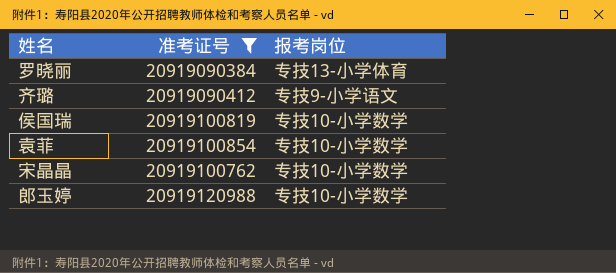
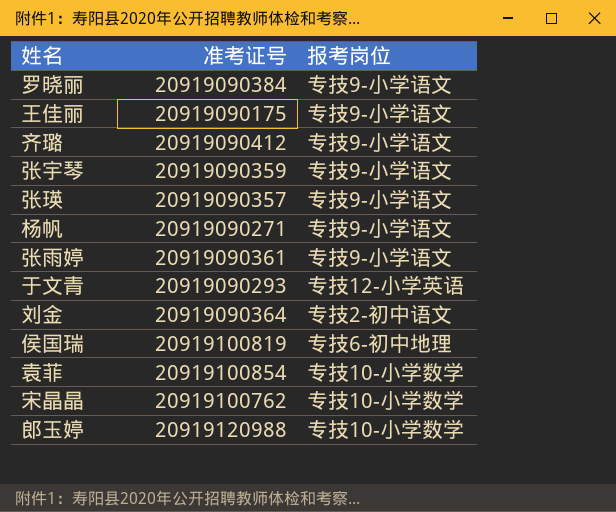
filter: 准考证号 >= 20919090384 -> none
罗晓丽 | 报考岗位: 专技13-小学体育 -> 专技9-小学语文
侯国瑞 | 报考岗位: 专技10-小学数学 -> 专技6-初中地理

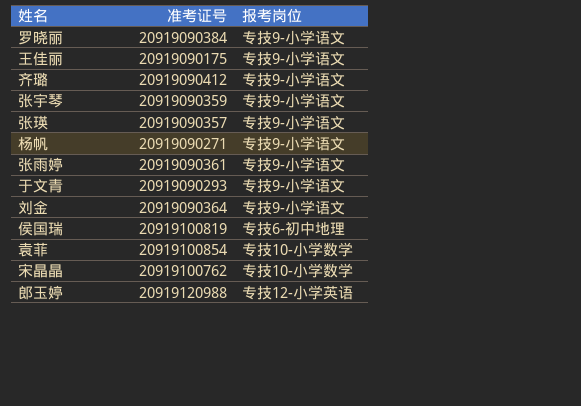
于文青 | 报考岗位: 专技12-小学英语 -> 专技9-小学语文
刘金 | 报考岗位: 专技2-初中语文 -> 专技9-小学语文
郎玉婷 | 报考岗位: 专技10-小学数学 -> 专技12-小学英语

